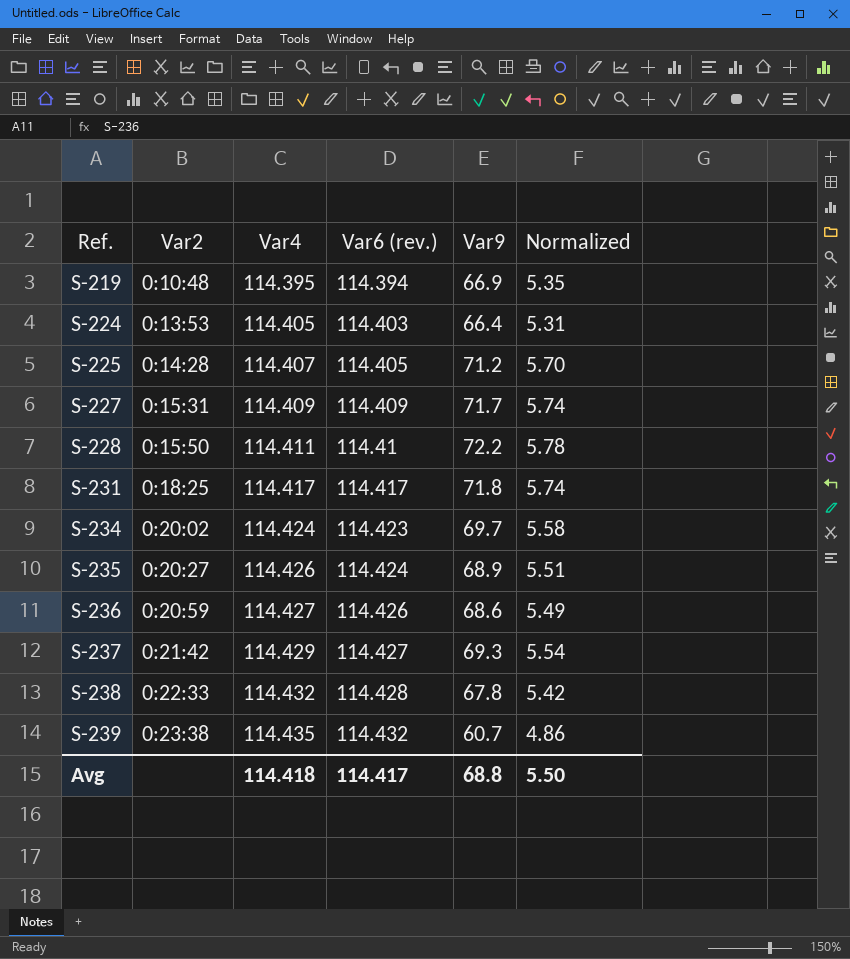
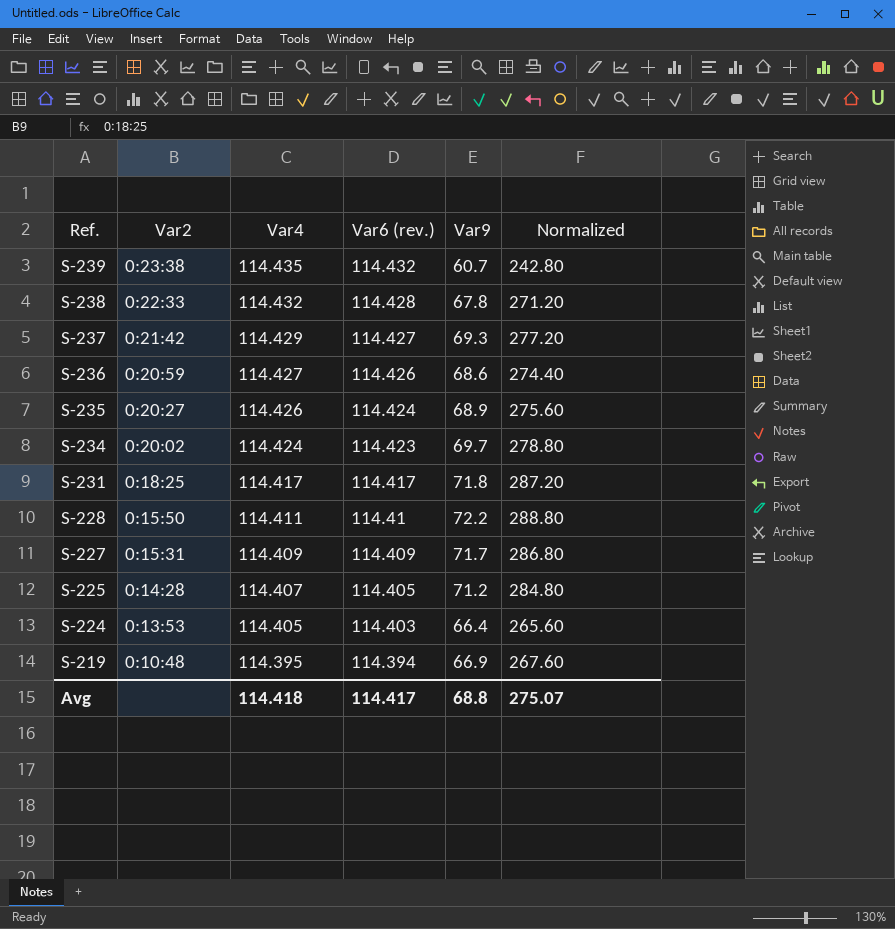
row order: Ref. ascending -> Ref. descending
column Normalized | formula: [Var9] * 0.08 -> [Var9] * 4
Avg | Normalized: 5.50 -> 275.07

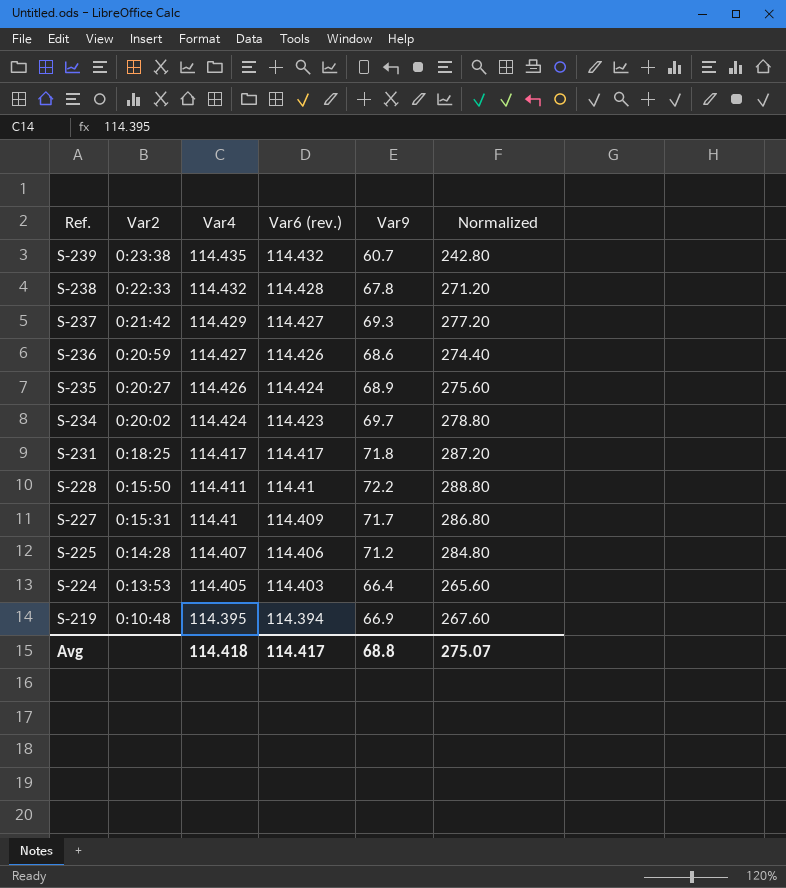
S-227 | Var4: 114.409 -> 114.41
S-225 | Var6 (rev.): 114.405 -> 114.406

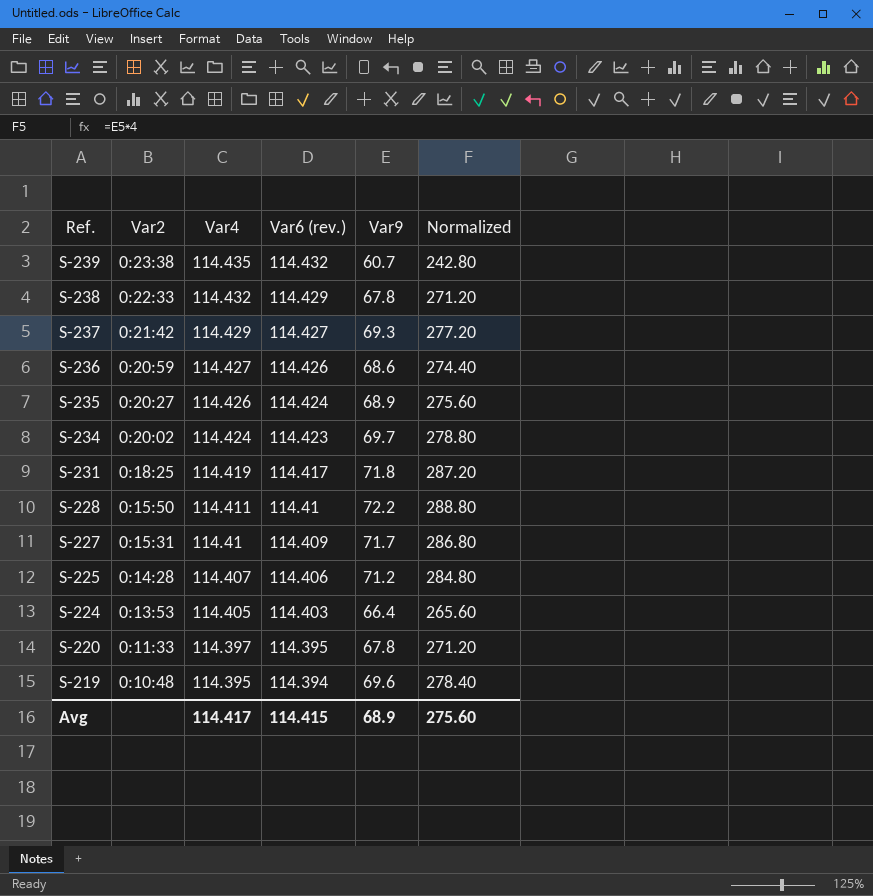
S-238 | Var6 (rev.): 114.428 -> 114.429
S-231 | Var4: 114.417 -> 114.419
row S-220: none -> 0:11:33 | 114.397 | 114.395 | 67.8 | 271.20
S-219 | Var9: 66.9 -> 69.6
S-219 | Normalized: 267.60 -> 278.40
Avg | Var4: 114.418 -> 114.417
Avg | Var6 (rev.): 114.417 -> 114.415
Avg | Var9: 68.8 -> 68.9
Avg | Normalized: 275.07 -> 275.60

